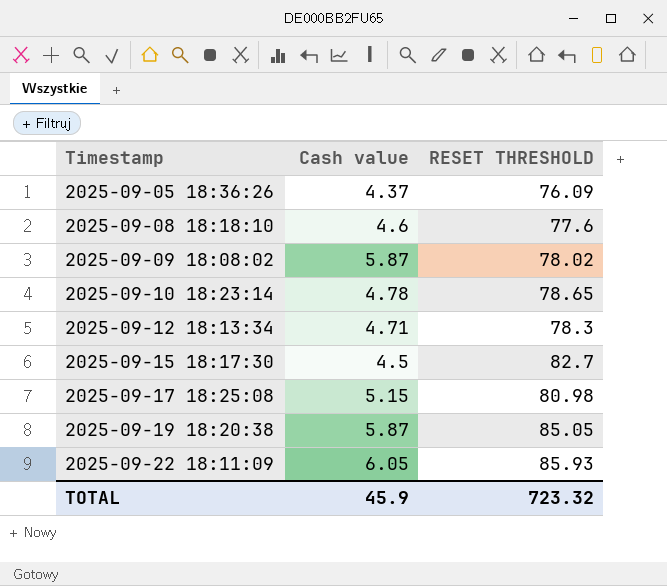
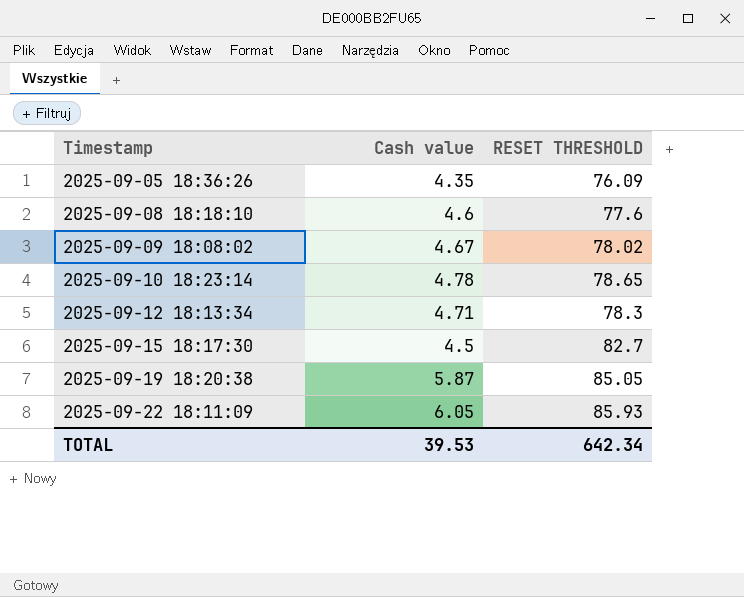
row 2025-09-17 18:25:08: 5.15 | 80.98 -> none
2025-09-05 18:36:26 | Cash value: 4.37 -> 4.35
2025-09-09 18:08:02 | Cash value: 5.87 -> 4.67
TOTAL | Cash value: 45.9 -> 39.53
TOTAL | RESET THRESHOLD: 723.32 -> 642.34

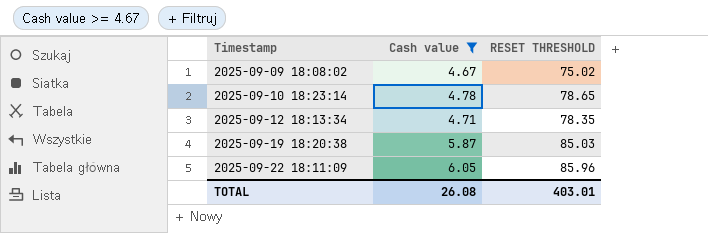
filter: none -> Cash value >= 4.67
2025-09-09 18:08:02 | RESET THRESHOLD: 78.02 -> 75.02
2025-09-12 18:13:34 | RESET THRESHOLD: 78.3 -> 78.35
2025-09-19 18:20:38 | RESET THRESHOLD: 85.05 -> 85.03
2025-09-22 18:11:09 | RESET THRESHOLD: 85.93 -> 85.96
TOTAL | Cash value: 39.53 -> 26.08
TOTAL | RESET THRESHOLD: 642.34 -> 403.01

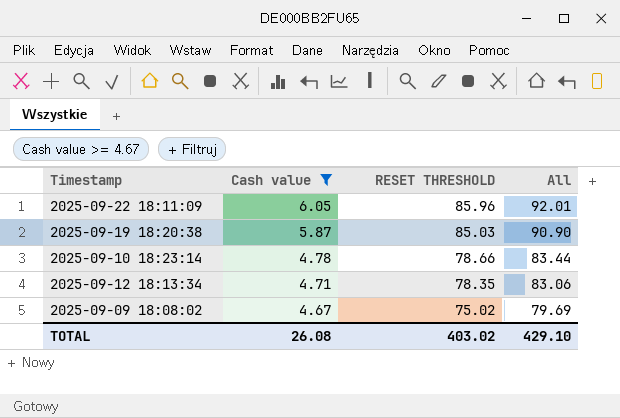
row order: Timestamp ascending -> Cash value descending
column All | formula: none -> [Cash value] + [RESET THRESHOLD]
2025-09-10 18:23:14 | RESET THRESHOLD: 78.65 -> 78.66
TOTAL | RESET THRESHOLD: 403.01 -> 403.02

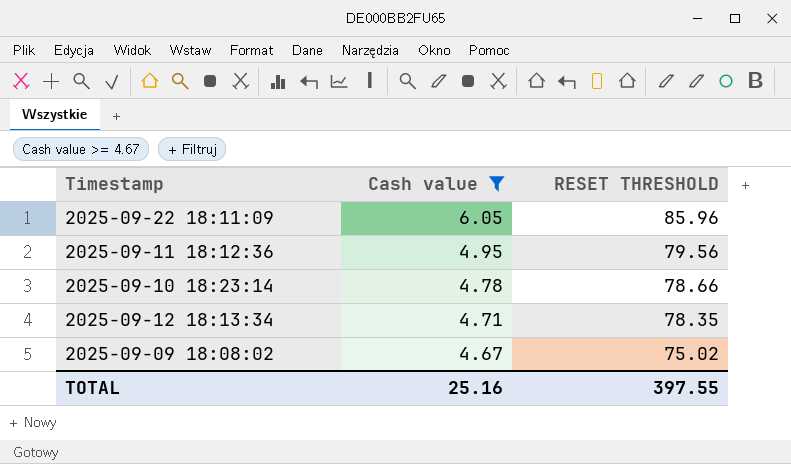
column All | formula: [Cash value] + [RESET THRESHOLD] -> none
row 2025-09-19 18:20:38: 5.87 | 85.03 | 90.90 -> none
row 2025-09-11 18:12:36: none -> 4.95 | 79.56
TOTAL | Cash value: 26.08 -> 25.16
TOTAL | RESET THRESHOLD: 403.02 -> 397.55

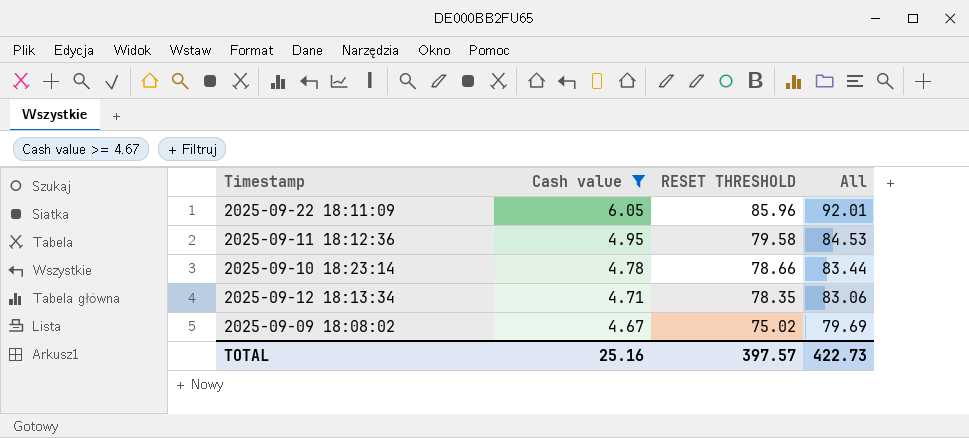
column All | formula: none -> [Cash value] + [RESET THRESHOLD]
2025-09-11 18:12:36 | RESET THRESHOLD: 79.56 -> 79.58
TOTAL | RESET THRESHOLD: 397.55 -> 397.57

